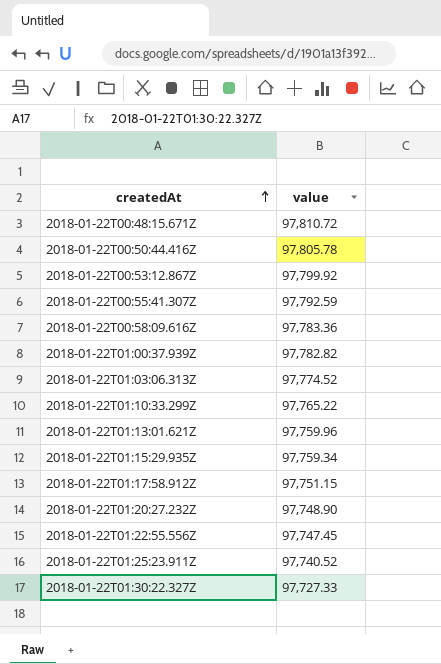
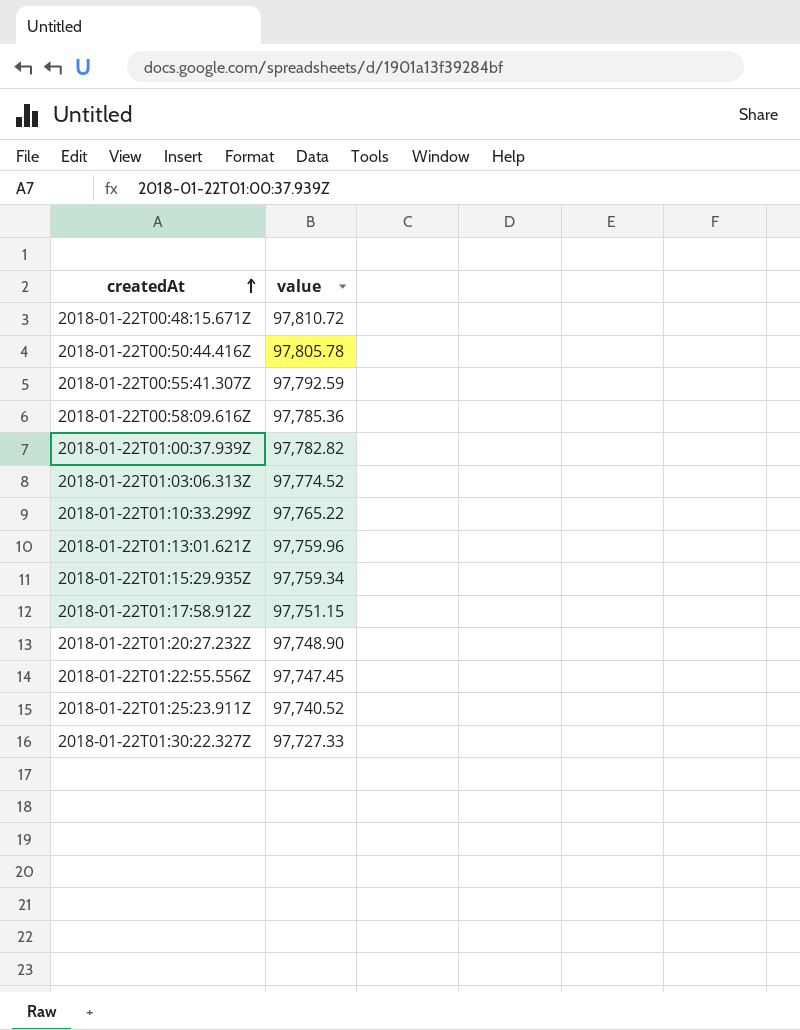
row 2018-01-22T00:53:12.867Z: 97,799.92 -> none
2018-01-22T00:58:09.616Z | value: 97,783.36 -> 97,785.36

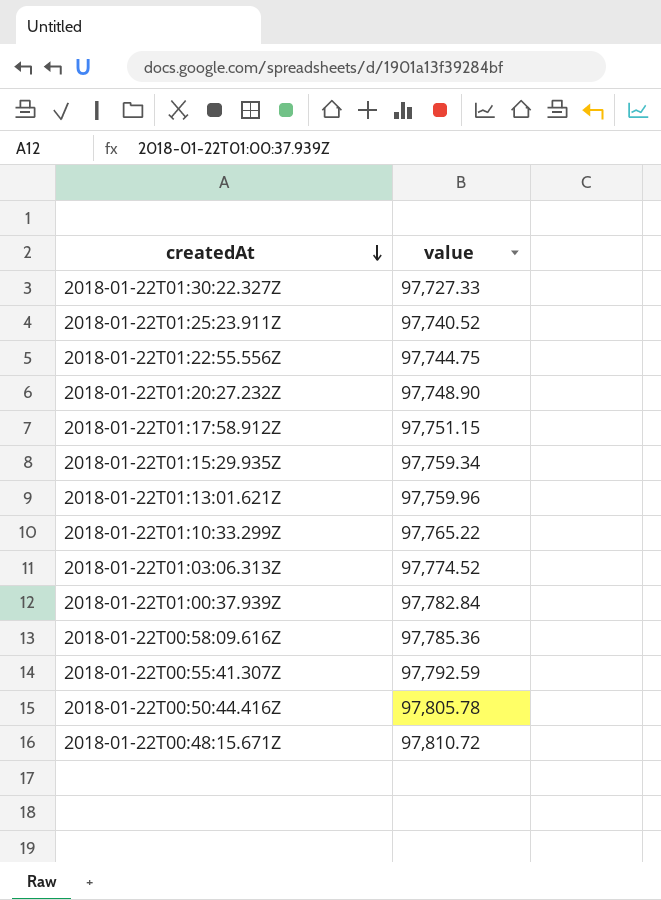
row order: createdAt ascending -> createdAt descending
2018-01-22T01:22:55.556Z | value: 97,747.45 -> 97,744.75
2018-01-22T01:00:37.939Z | value: 97,782.82 -> 97,782.84

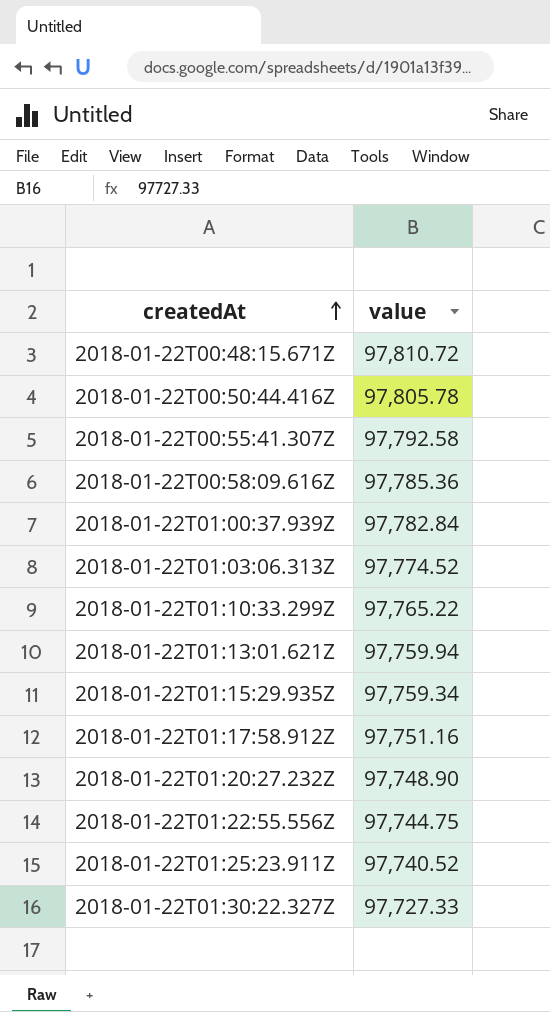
row order: createdAt descending -> createdAt ascending
2018-01-22T00:55:41.307Z | value: 97,792.59 -> 97,792.58
2018-01-22T01:13:01.621Z | value: 97,759.96 -> 97,759.94
2018-01-22T01:17:58.912Z | value: 97,751.15 -> 97,751.16

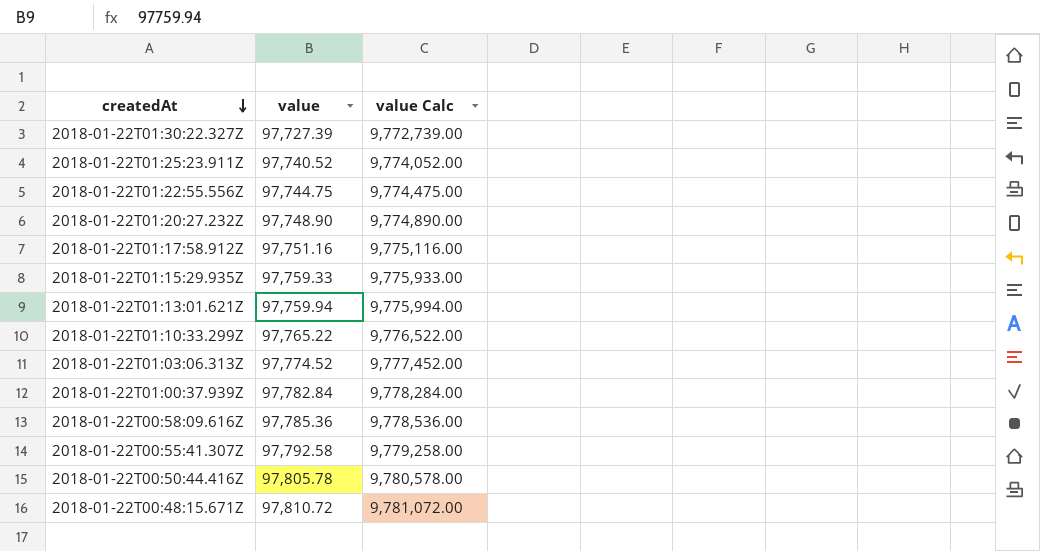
row order: createdAt ascending -> createdAt descending
column value Calc | formula: none -> [value] * 100
2018-01-22T01:30:22.327Z | value: 97,727.33 -> 97,727.39
2018-01-22T01:15:29.935Z | value: 97,759.34 -> 97,759.33

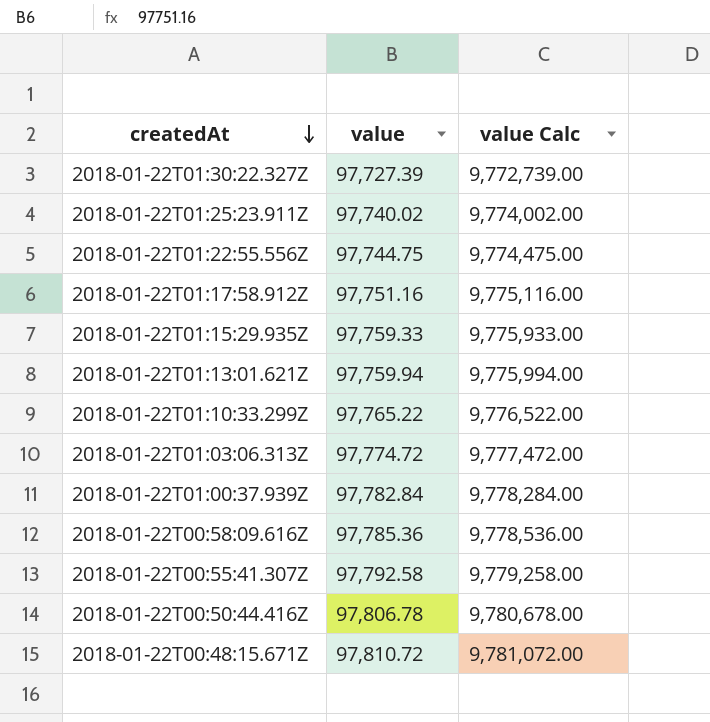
row 2018-01-22T01:20:27.232Z: 97,748.90 | 9,774,890.00 -> none
2018-01-22T01:25:23.911Z | value: 97,740.52 -> 97,740.02
2018-01-22T01:25:23.911Z | value Calc: 9,774,052.00 -> 9,774,002.00
2018-01-22T01:03:06.313Z | value: 97,774.52 -> 97,774.72
2018-01-22T01:03:06.313Z | value Calc: 9,777,452.00 -> 9,777,472.00
2018-01-22T00:50:44.416Z | value: 97,805.78 -> 97,806.78
2018-01-22T00:50:44.416Z | value Calc: 9,780,578.00 -> 9,780,678.00

